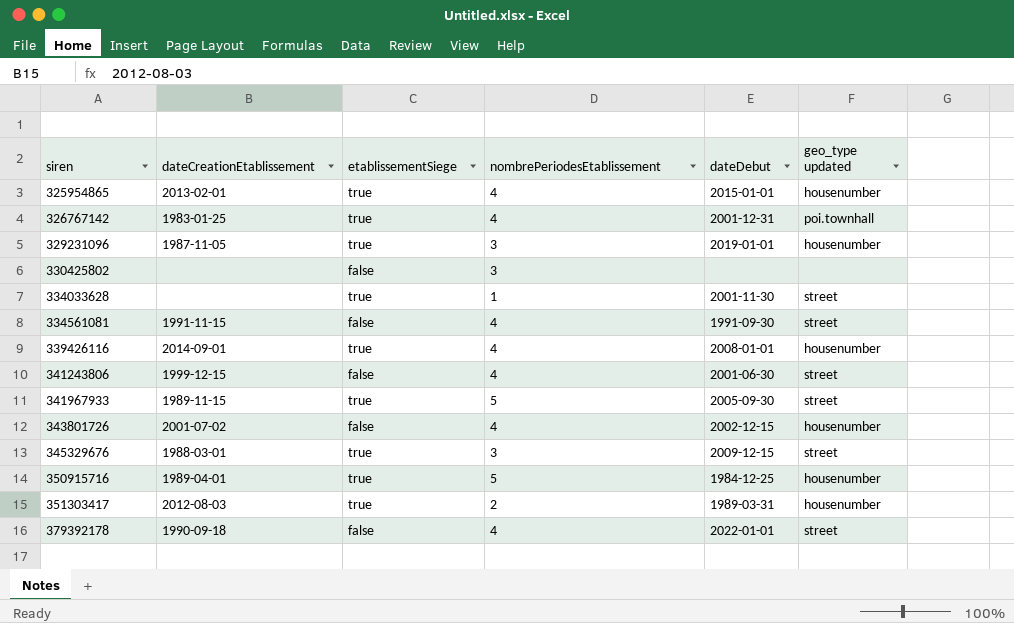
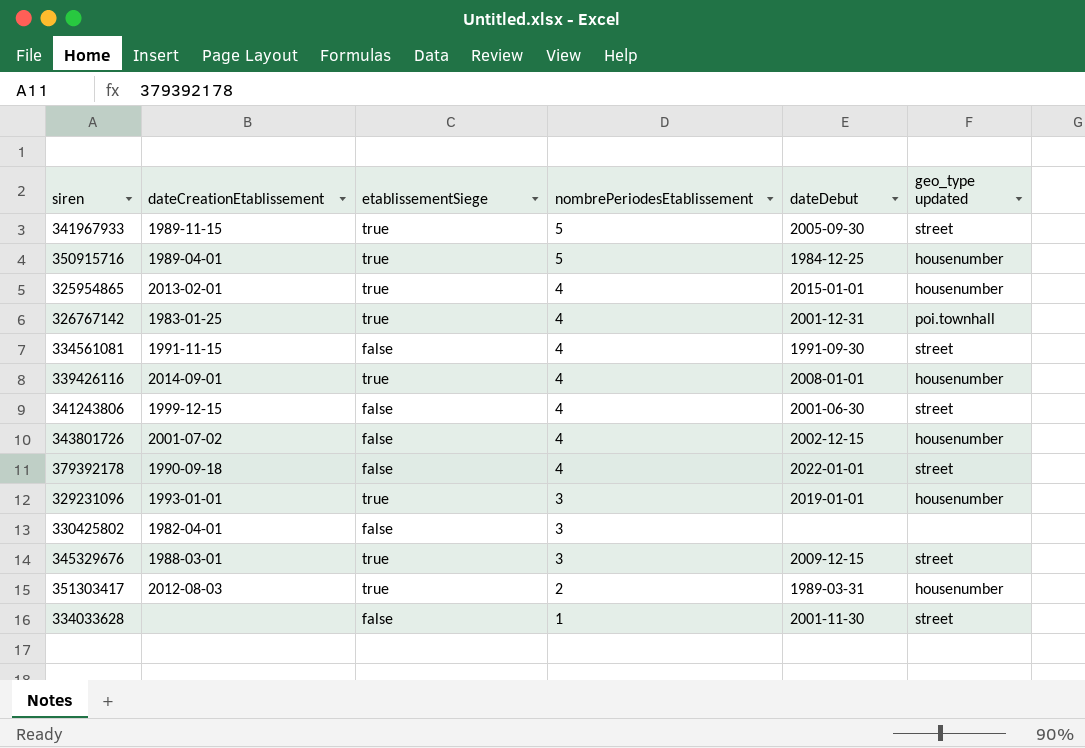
row order: siren ascending -> nombrePeriodesEtablissement descending
329231096 | dateCreationEtablissement: 1987-11-05 -> 1993-01-01
330425802 | dateCreationEtablissement: none -> 1982-04-01
334033628 | etablissementSiege: true -> false

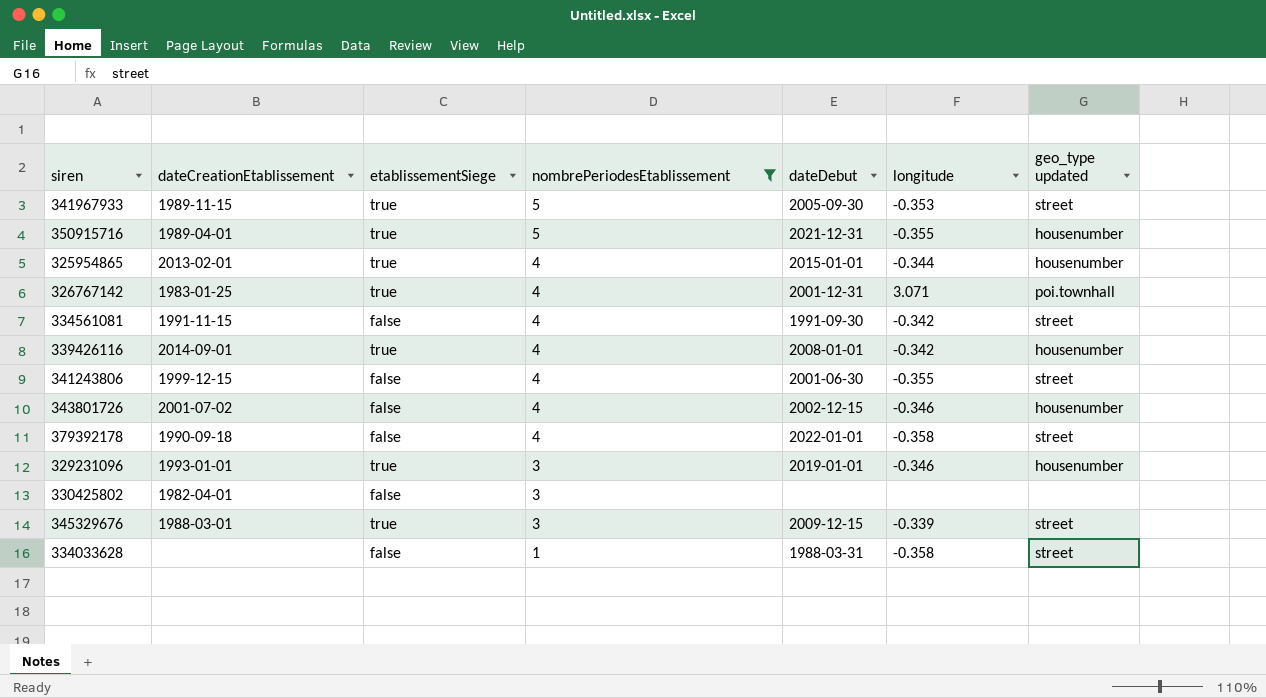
filter: none -> nombrePeriodesEtablissement != 2
column longitude | position: none -> 6
350915716 | dateDebut: 1984-12-25 -> 2021-12-31
334033628 | dateDebut: 2001-11-30 -> 1988-03-31

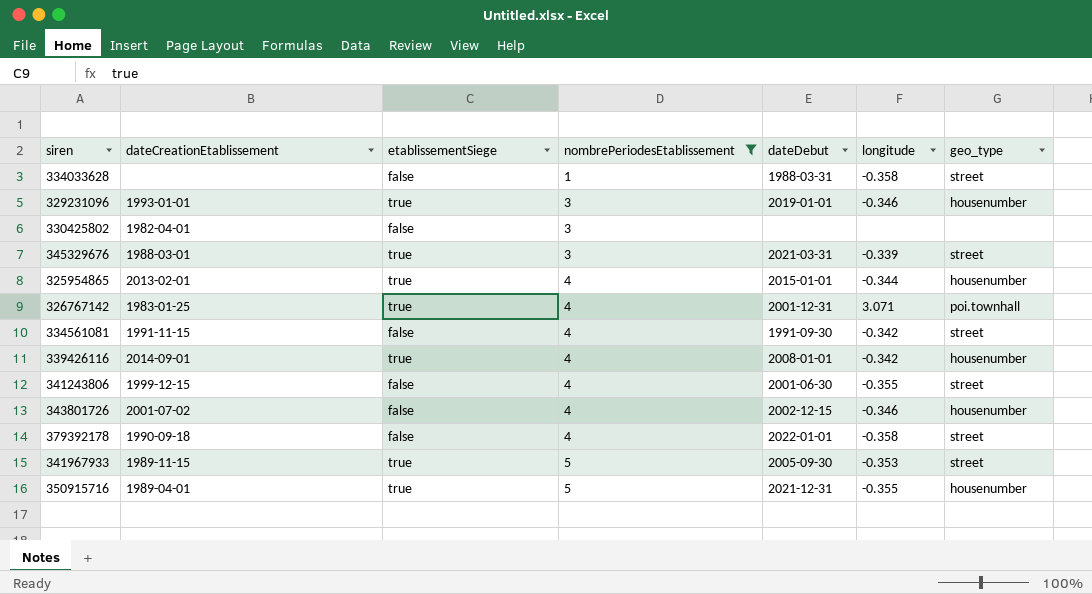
row order: nombrePeriodesEtablissement descending -> nombrePeriodesEtablissement ascending
column name: geo_type updated -> geo_type
345329676 | dateDebut: 2009-12-15 -> 2021-03-31

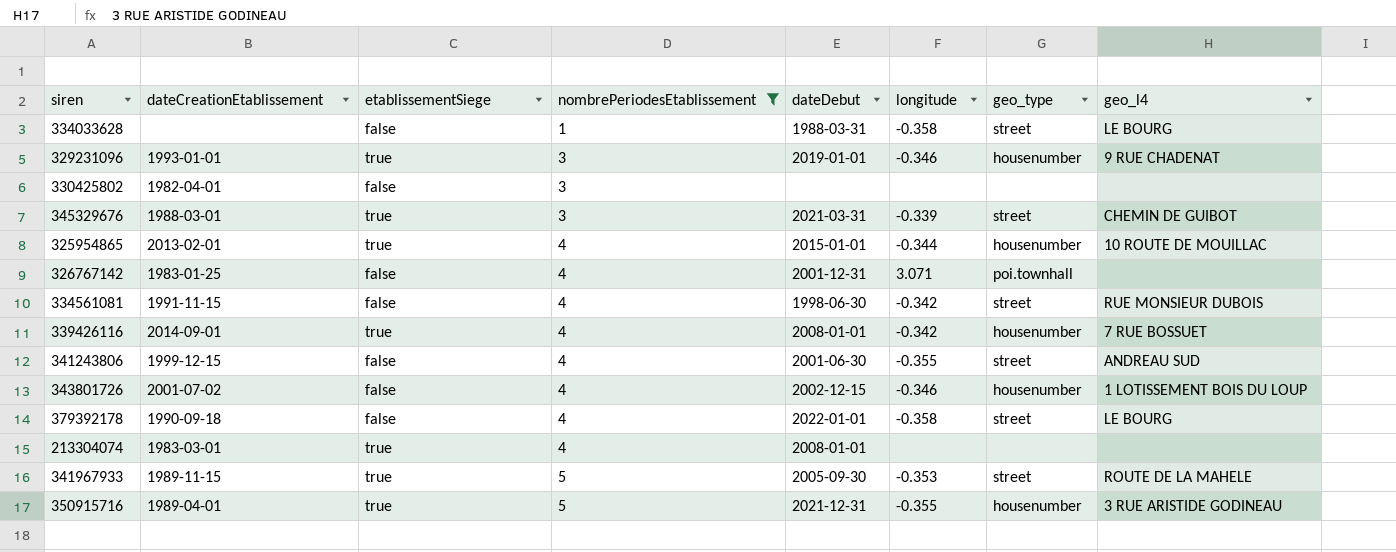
column geo_l4 | position: none -> 8
326767142 | etablissementSiege: true -> false
334561081 | dateDebut: 1991-09-30 -> 1998-06-30
row 213304074: none -> 1983-03-01 | true | 4 | 2008-01-01 | none | none | none

